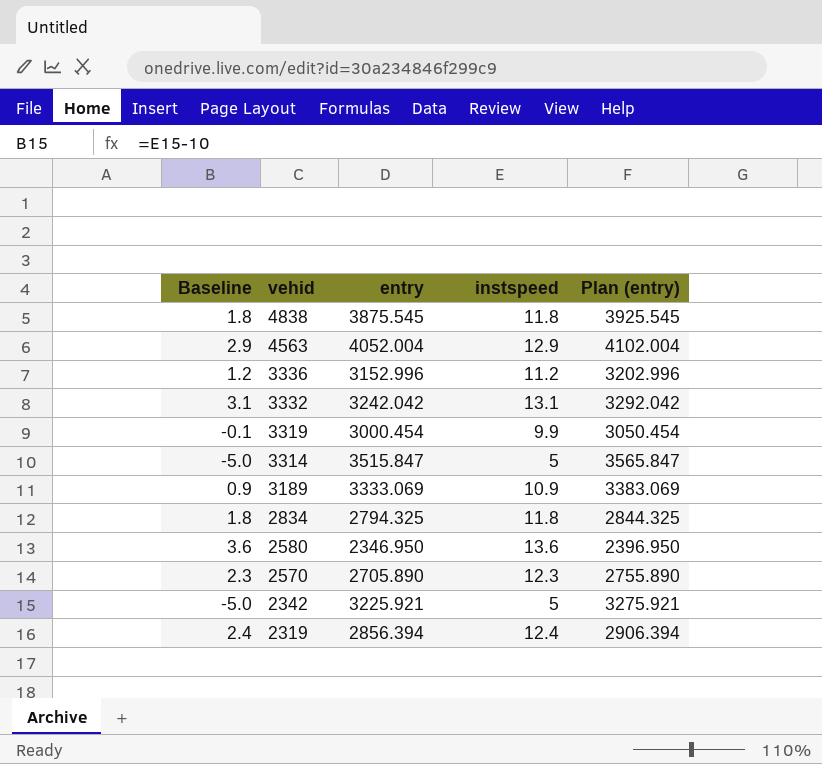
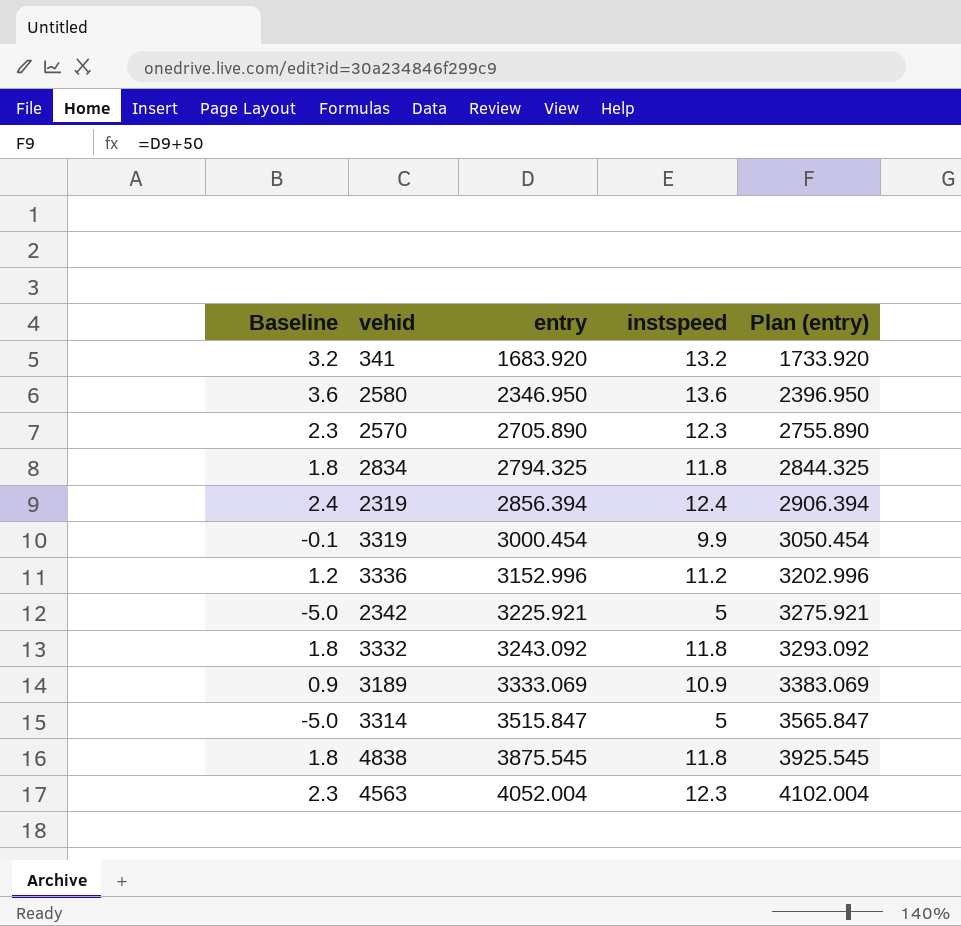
row order: vehid descending -> entry ascending
row 341: none -> 3.2 | 1683.920 | 13.2 | 1733.920
3332 | Baseline: 3.1 -> 1.8
3332 | entry: 3242.042 -> 3243.092
3332 | instspeed: 13.1 -> 11.8
3332 | Plan (entry): 3292.042 -> 3293.092
4563 | Baseline: 2.9 -> 2.3
4563 | instspeed: 12.9 -> 12.3

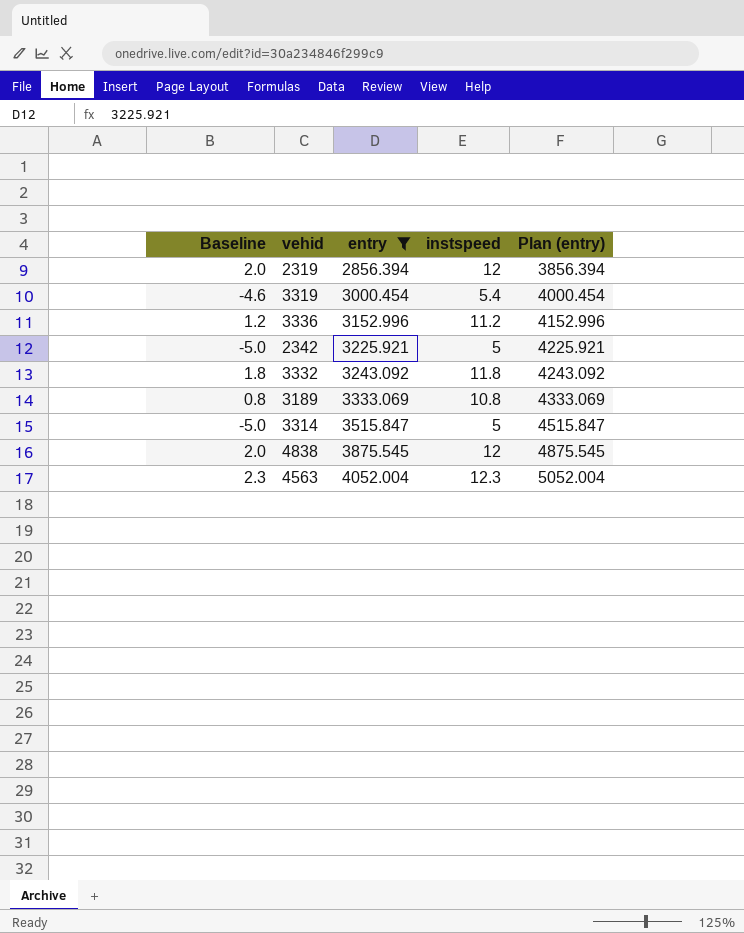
filter: none -> entry >= 2856.394
column Plan (entry) | formula: [entry] + 50 -> [entry] + 1000
2319 | Baseline: 2.4 -> 2.0
2319 | instspeed: 12.4 -> 12
3319 | Baseline: -0.1 -> -4.6
3319 | instspeed: 9.9 -> 5.4
3189 | Baseline: 0.9 -> 0.8
3189 | instspeed: 10.9 -> 10.8
4838 | Baseline: 1.8 -> 2.0
4838 | instspeed: 11.8 -> 12

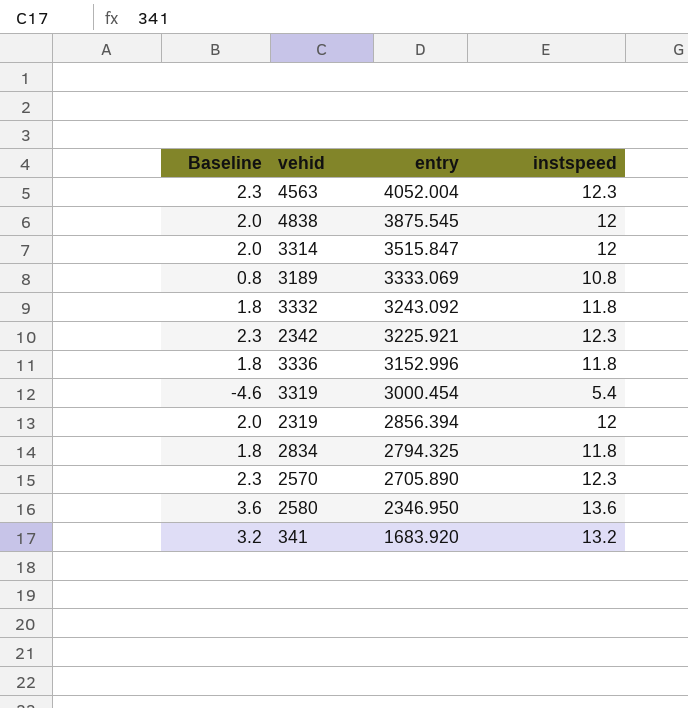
filter: entry >= 2856.394 -> none
row order: entry ascending -> entry descending
column Plan (entry) | formula: [entry] + 1000 -> none
3314 | Baseline: -5.0 -> 2.0
3314 | instspeed: 5 -> 12
2342 | Baseline: -5.0 -> 2.3
2342 | instspeed: 5 -> 12.3
3336 | Baseline: 1.2 -> 1.8
3336 | instspeed: 11.2 -> 11.8

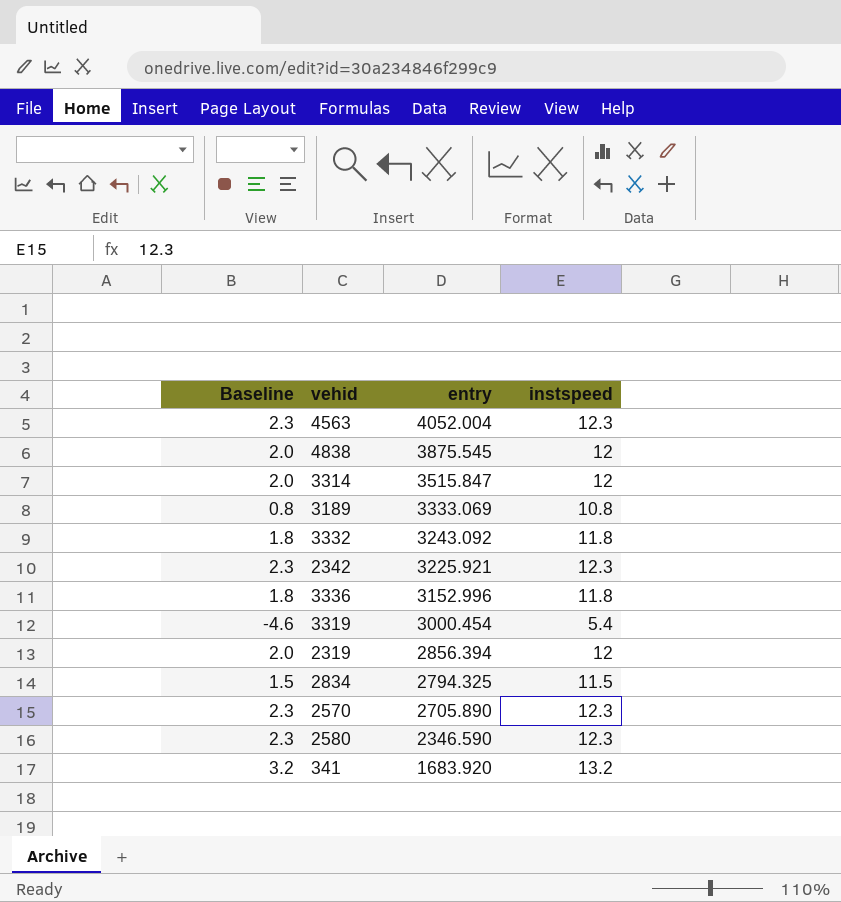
2834 | Baseline: 1.8 -> 1.5
2834 | instspeed: 11.8 -> 11.5
2580 | Baseline: 3.6 -> 2.3
2580 | entry: 2346.950 -> 2346.590
2580 | instspeed: 13.6 -> 12.3

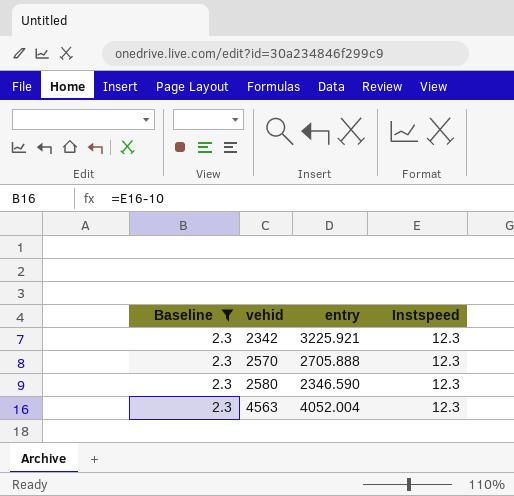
filter: none -> Baseline = 2.3
row order: entry descending -> vehid ascending
column name: instspeed -> Instspeed
2570 | entry: 2705.890 -> 2705.888

